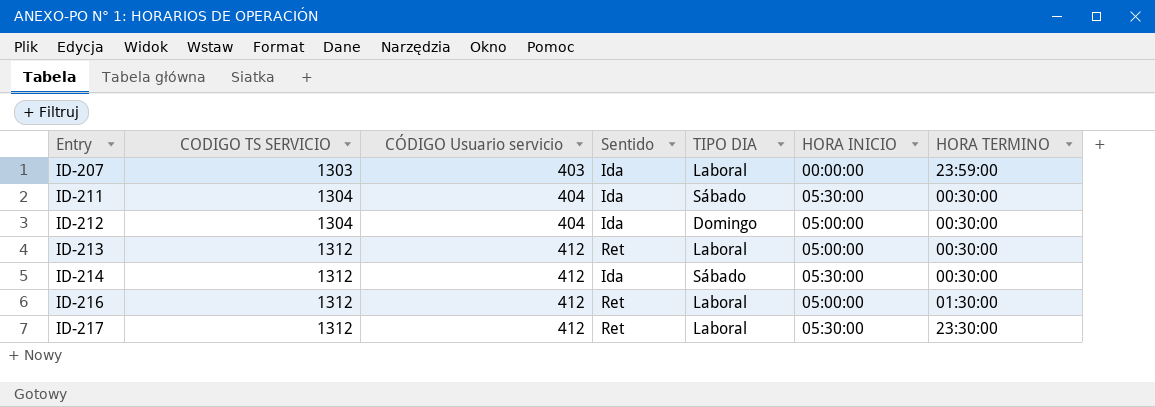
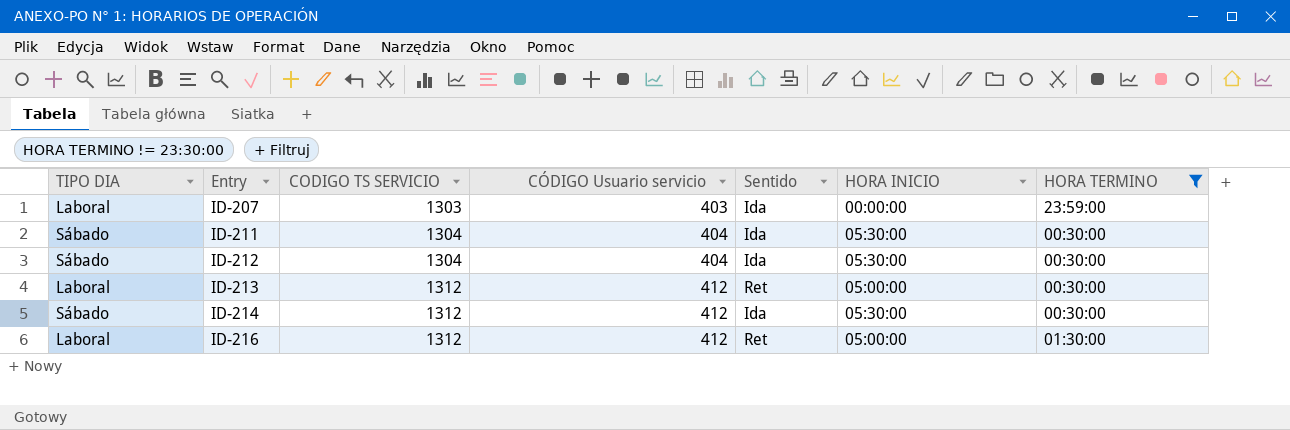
filter: none -> HORA TERMINO != 23:30:00
column TIPO DIA | position: 5 -> 1
ID-212 | TIPO DIA: Domingo -> Sábado
ID-212 | HORA INICIO: 05:00:00 -> 05:30:00

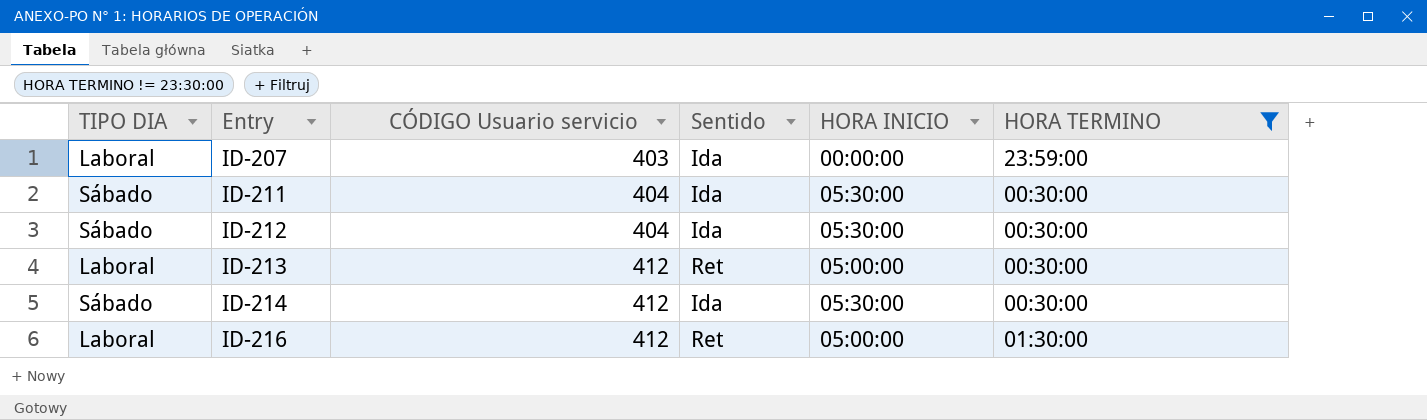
column CODIGO TS SERVICIO | position: 3 -> none

